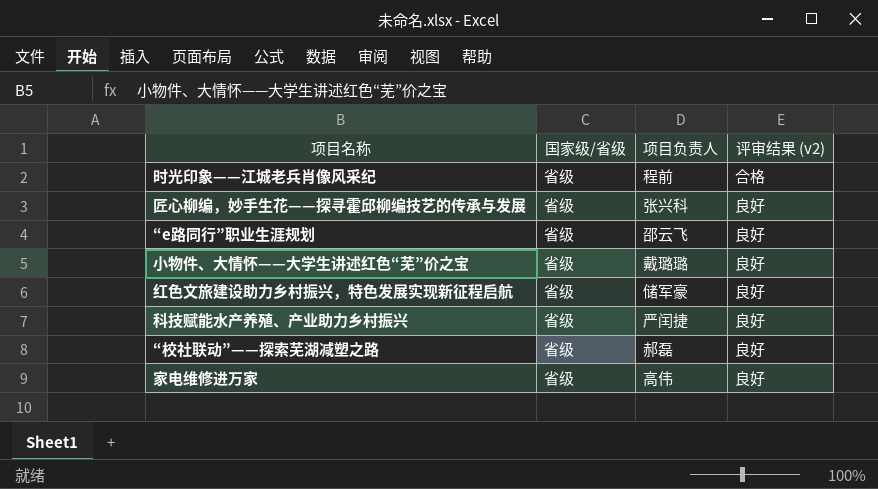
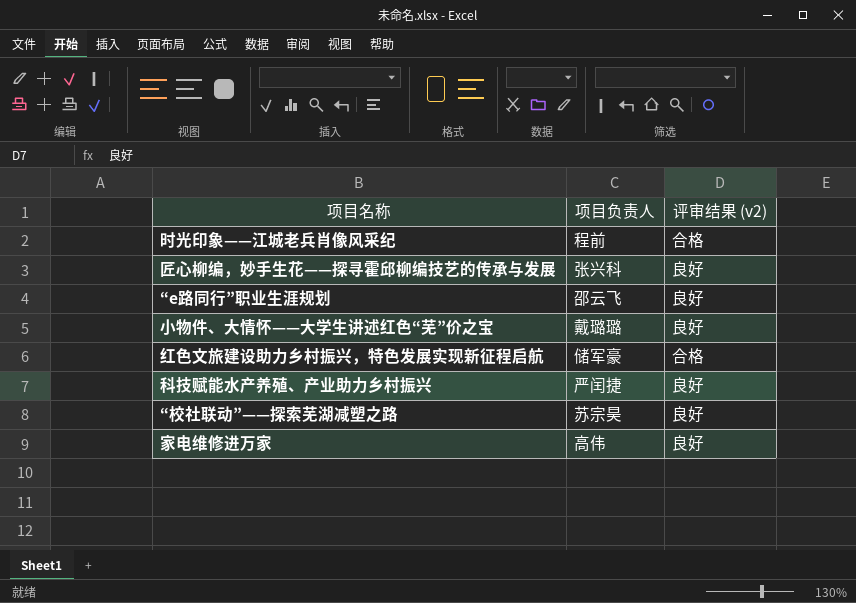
column 国家级/省级 | position: 2 -> none
红色文旅建设助力乡村振兴，特色发展实现新征程启航 | 评审结果 (v2): 良好 -> 合格
“校社联动”——探索芜湖减塑之路 | 项目负责人: 郝磊 -> 苏宗昊

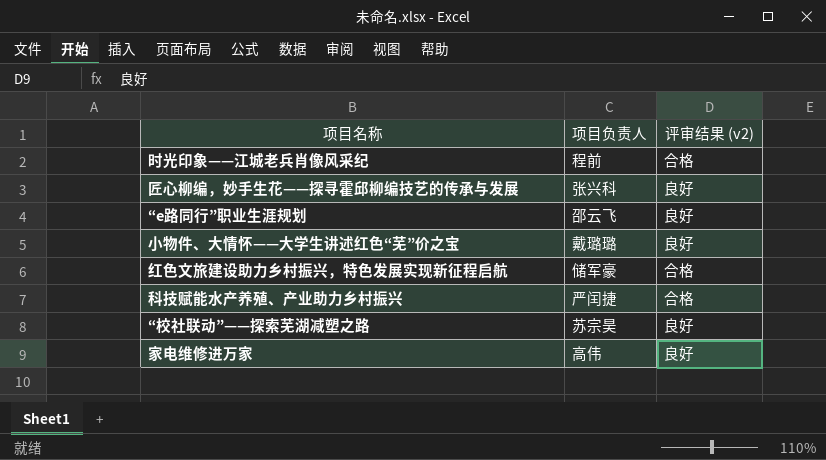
科技赋能水产养殖、产业助力乡村振兴 | 评审结果 (v2): 良好 -> 合格

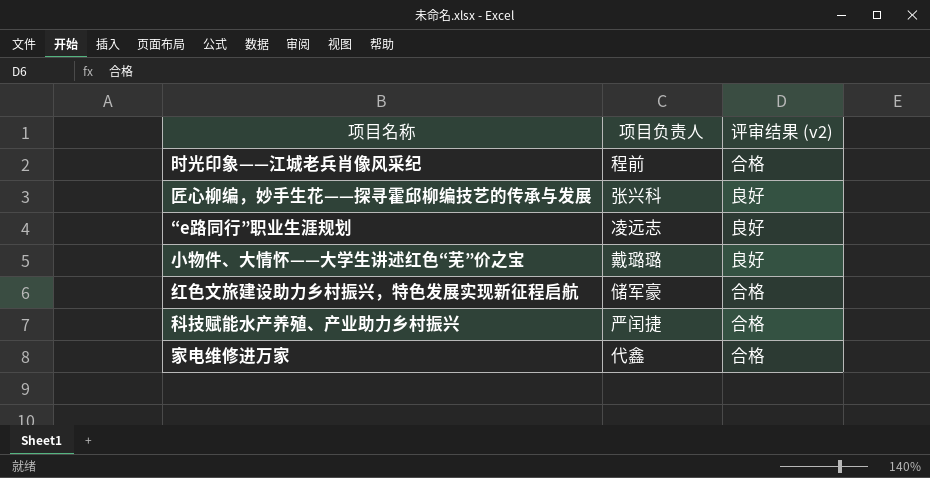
row “校社联动”——探索芜湖减塑之路: 苏宗昊 | 良好 -> none
“e路同行”职业生涯规划 | 项目负责人: 邵云飞 -> 凌远志
家电维修进万家 | 项目负责人: 高伟 -> 代鑫
家电维修进万家 | 评审结果 (v2): 良好 -> 合格

